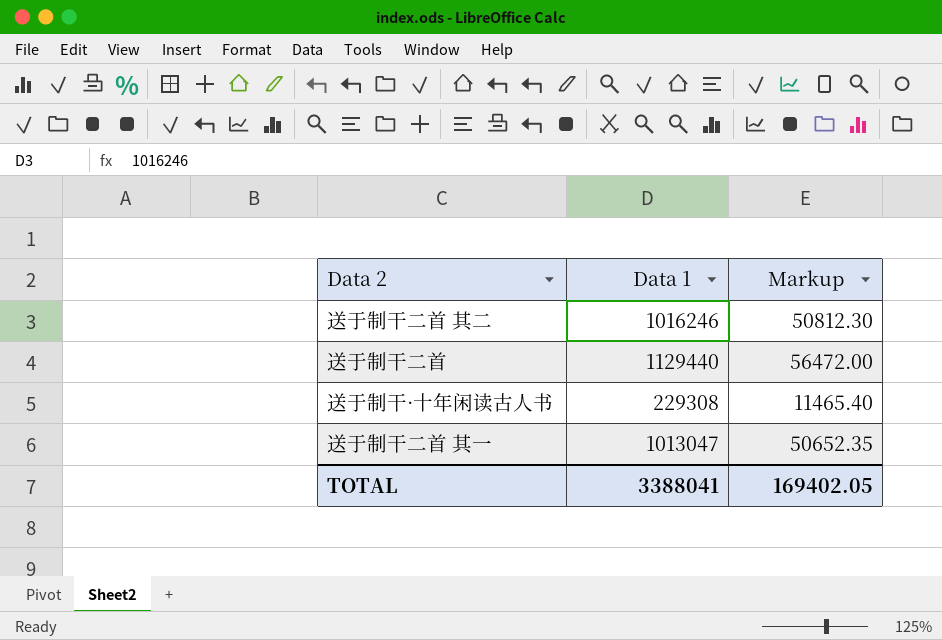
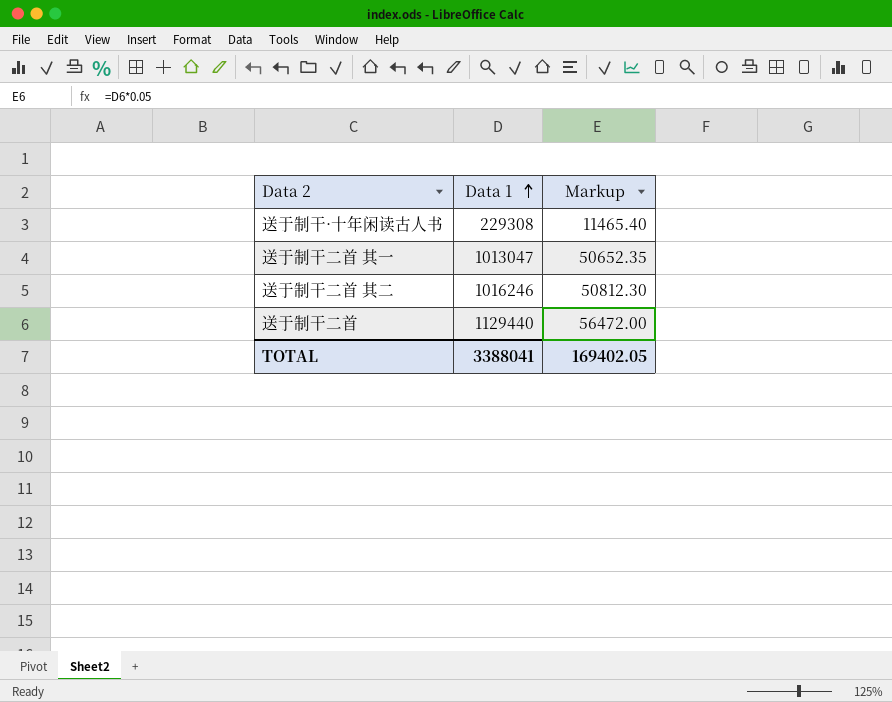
row order: none -> Data 1 ascending

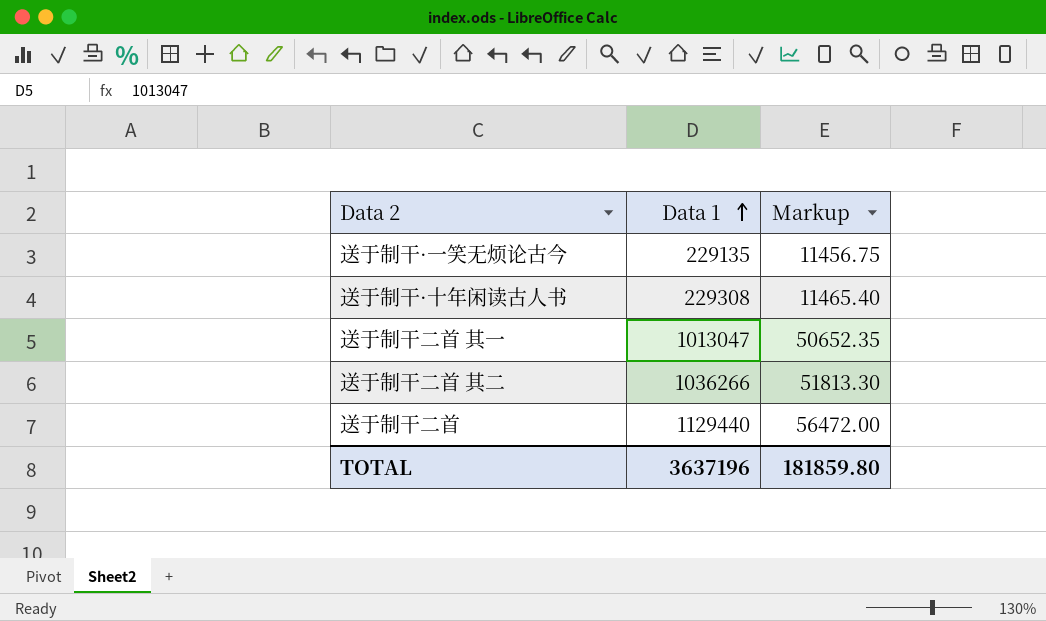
row 送于制干·一笑无烦论古今: none -> 229135 | 11456.75
送于制干二首 其二 | Data 1: 1016246 -> 1036266
送于制干二首 其二 | Markup: 50812.30 -> 51813.30
TOTAL | Data 1: 3388041 -> 3637196
TOTAL | Markup: 169402.05 -> 181859.80

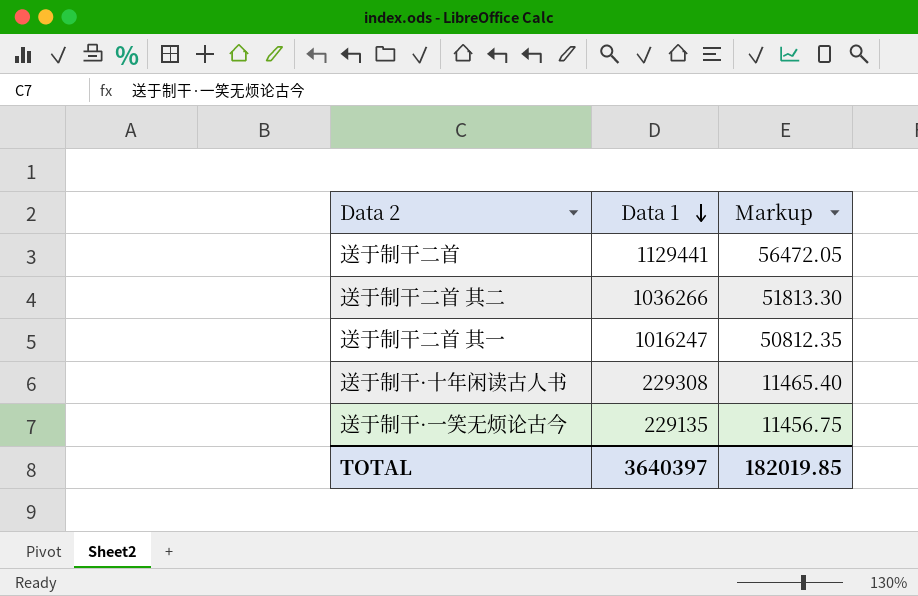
row order: Data 1 ascending -> Data 1 descending
送于制干二首 | Data 1: 1129440 -> 1129441
送于制干二首 | Markup: 56472.00 -> 56472.05
送于制干二首 其一 | Data 1: 1013047 -> 1016247
送于制干二首 其一 | Markup: 50652.35 -> 50812.35
TOTAL | Data 1: 3637196 -> 3640397
TOTAL | Markup: 181859.80 -> 182019.85

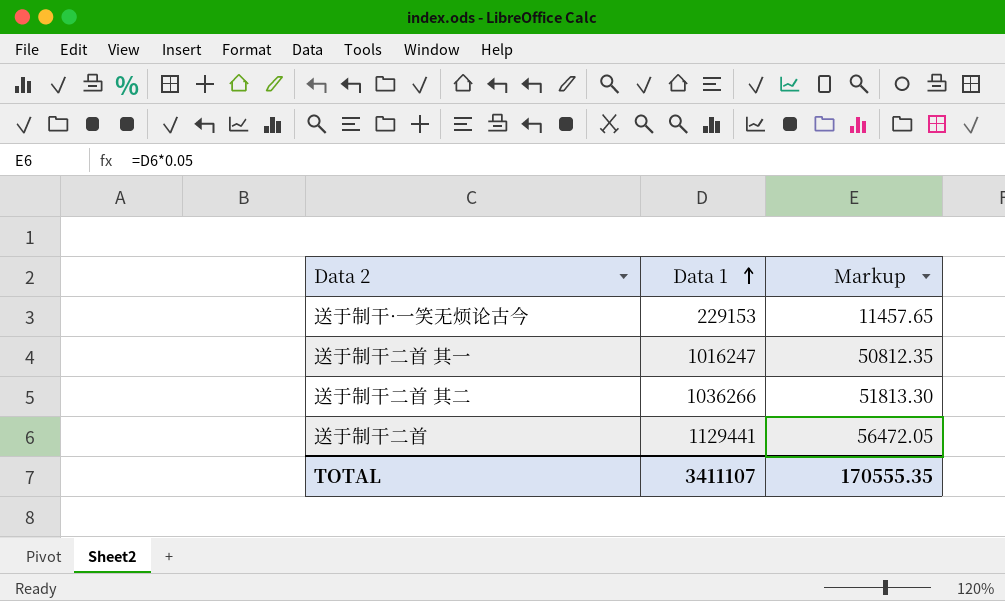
row order: Data 1 descending -> Data 1 ascending
row 送于制干·十年闲读古人书: 229308 | 11465.40 -> none
送于制干·一笑无烦论古今 | Data 1: 229135 -> 229153
送于制干·一笑无烦论古今 | Markup: 11456.75 -> 11457.65
TOTAL | Data 1: 3640397 -> 3411107
TOTAL | Markup: 182019.85 -> 170555.35

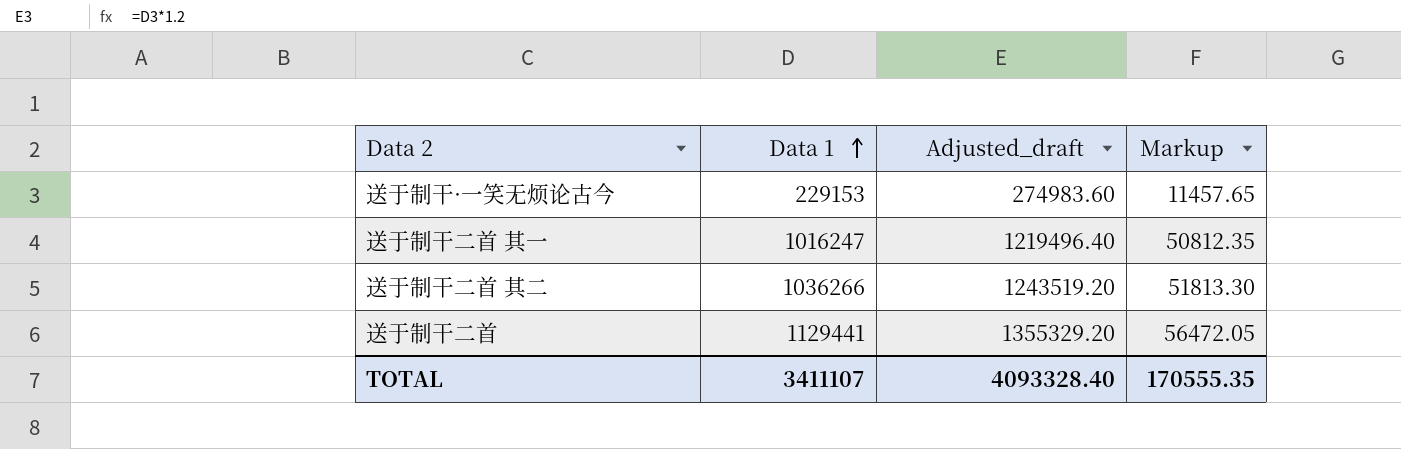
column Adjusted_draft | formula: none -> [Data 1] * 1.2

